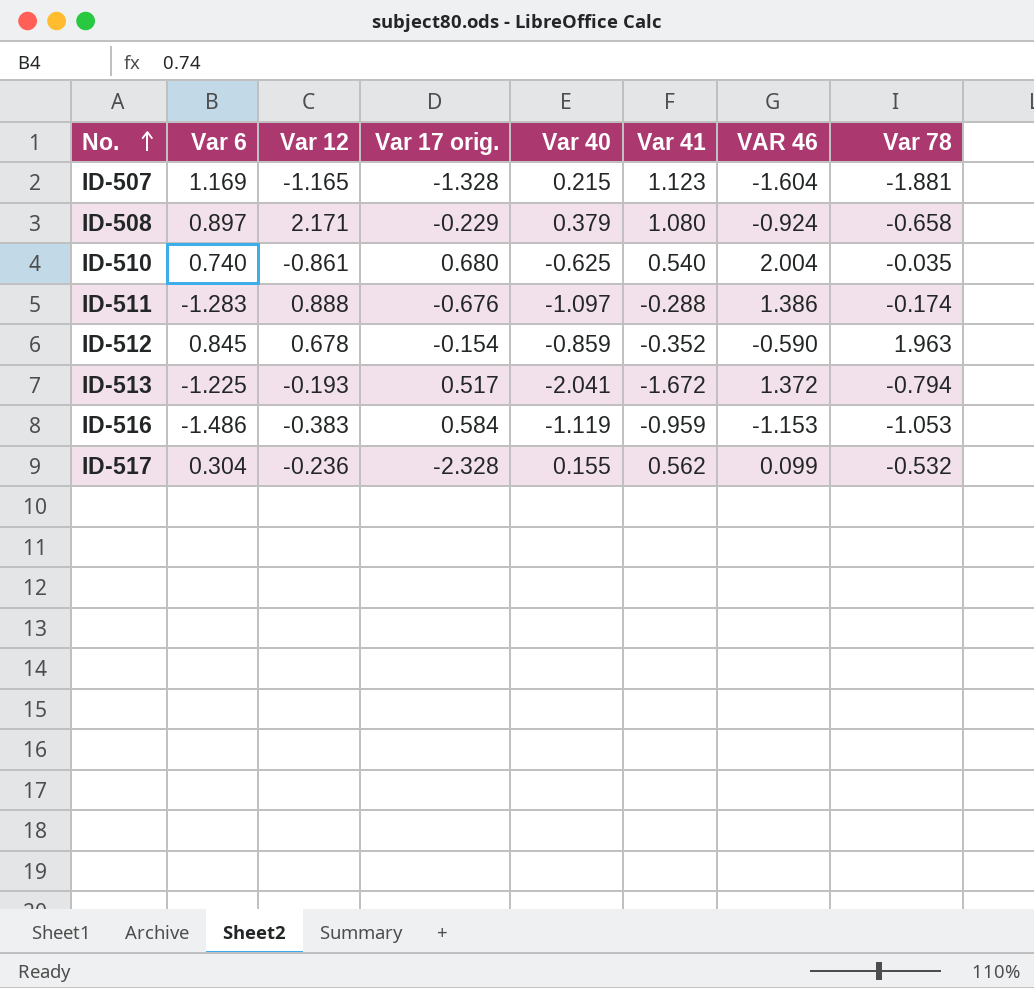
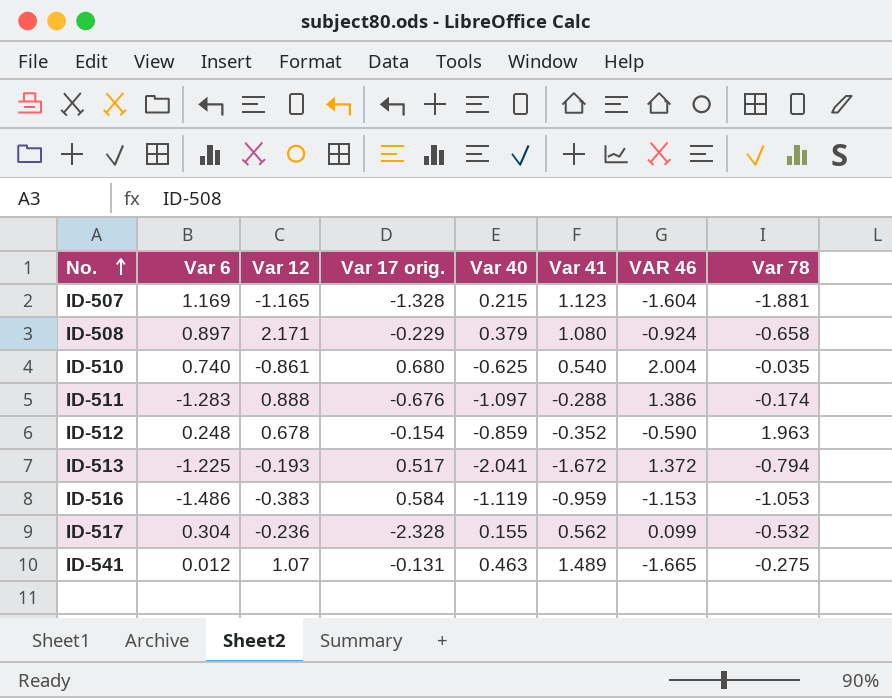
ID-512 | Var 6: 0.845 -> 0.248
row ID-541: none -> 0.012 | 1.07 | -0.131 | 0.463 | 1.489 | -1.665 | -0.275

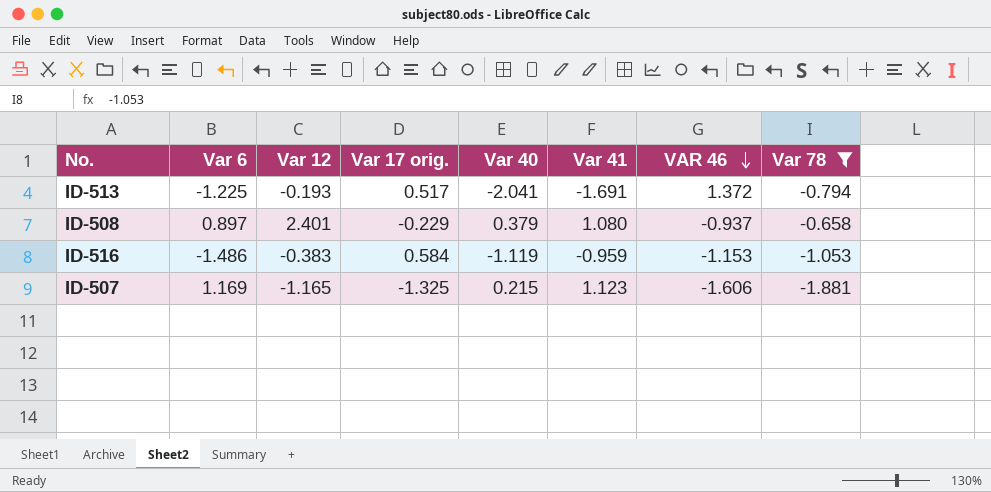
filter: none -> Var 78 <= -0.658
row order: No. ascending -> VAR 46 descending
ID-513 | Var 41: -1.672 -> -1.691
ID-508 | Var 12: 2.171 -> 2.401
ID-508 | VAR 46: -0.924 -> -0.937
ID-507 | Var 17 orig.: -1.328 -> -1.325
ID-507 | VAR 46: -1.604 -> -1.606

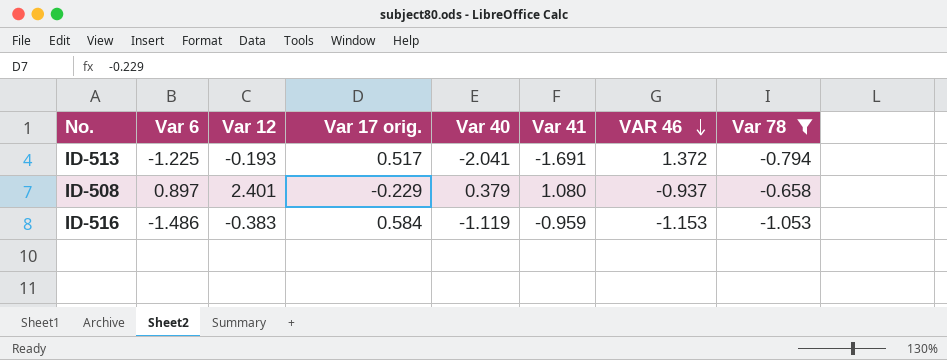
row ID-507: 1.169 | -1.165 | -1.325 | 0.215 | 1.123 | -1.606 | -1.881 -> none

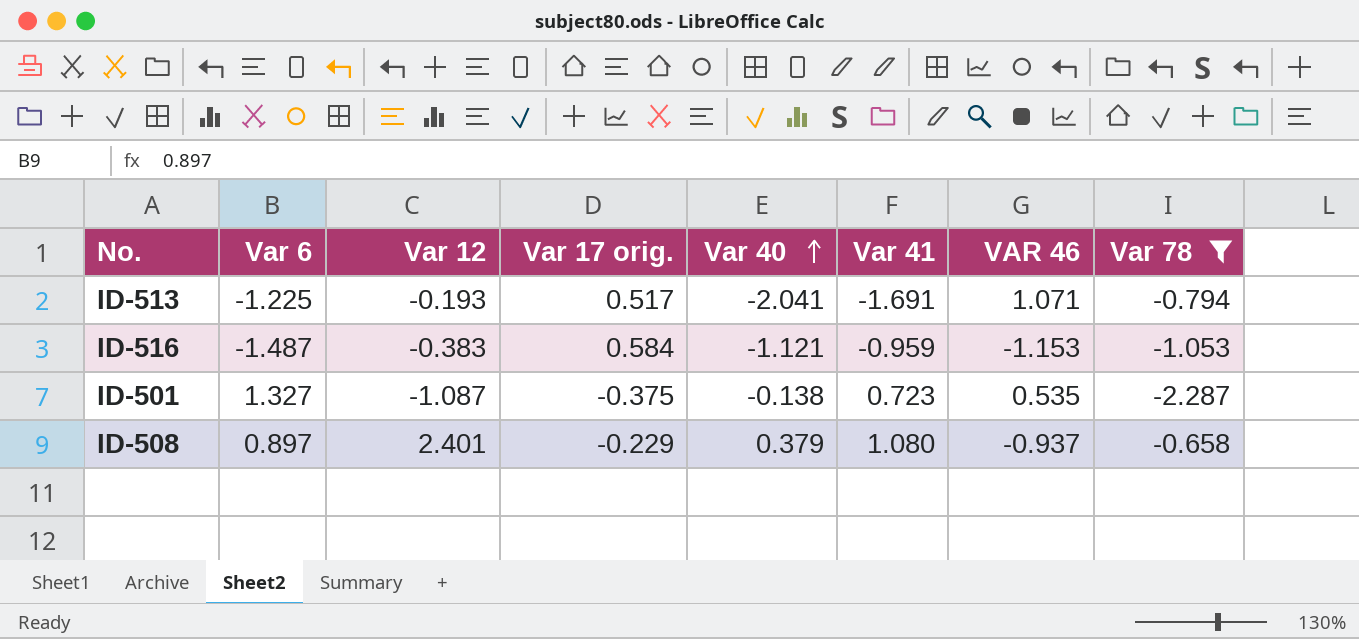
row order: VAR 46 descending -> Var 40 ascending
ID-513 | VAR 46: 1.372 -> 1.071
ID-516 | Var 6: -1.486 -> -1.487
ID-516 | Var 40: -1.119 -> -1.121
row ID-501: none -> 1.327 | -1.087 | -0.375 | -0.138 | 0.723 | 0.535 | -2.287

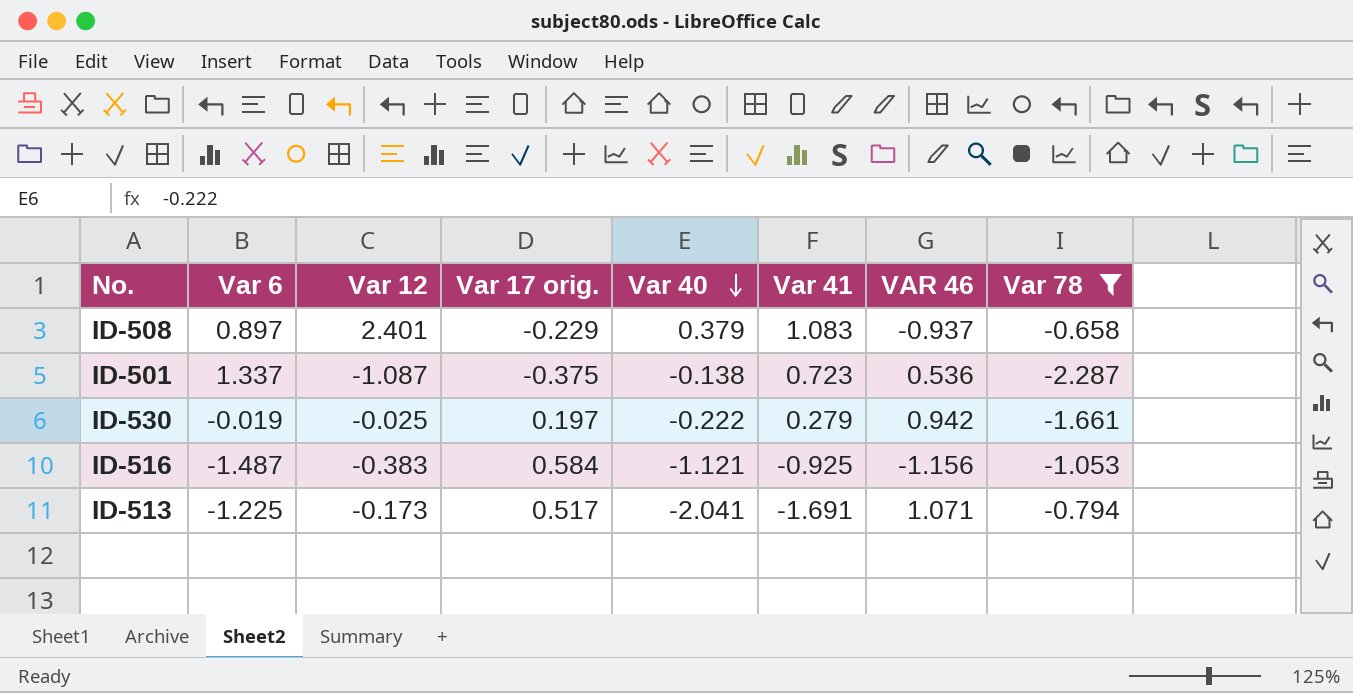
row order: Var 40 ascending -> Var 40 descending
ID-508 | Var 41: 1.080 -> 1.083
ID-501 | Var 6: 1.327 -> 1.337
ID-501 | VAR 46: 0.535 -> 0.536
row ID-530: none -> -0.019 | -0.025 | 0.197 | -0.222 | 0.279 | 0.942 | -1.661
ID-516 | Var 41: -0.959 -> -0.925
ID-516 | VAR 46: -1.153 -> -1.156
ID-513 | Var 12: -0.193 -> -0.173

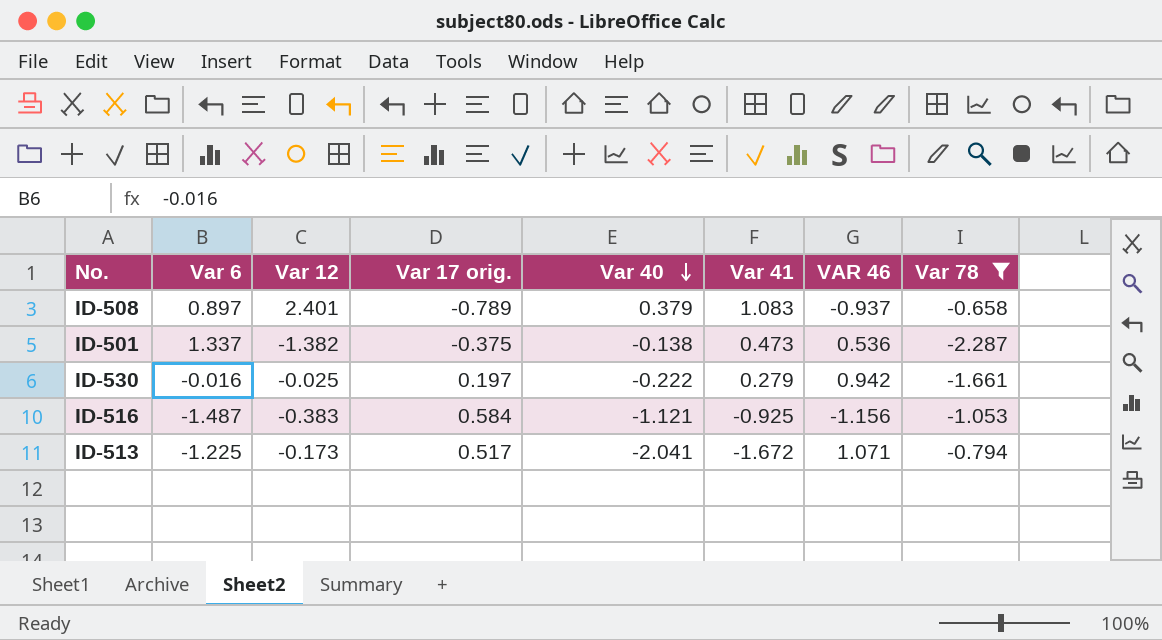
ID-508 | Var 17 orig.: -0.229 -> -0.789
ID-501 | Var 12: -1.087 -> -1.382
ID-501 | Var 41: 0.723 -> 0.473
ID-530 | Var 6: -0.019 -> -0.016
ID-513 | Var 41: -1.691 -> -1.672

